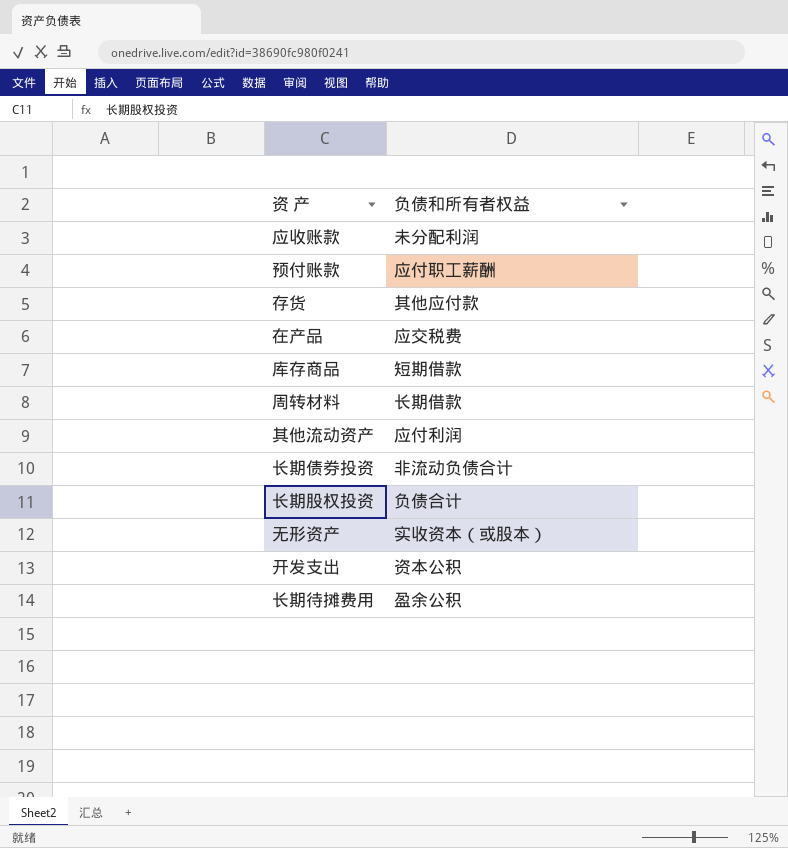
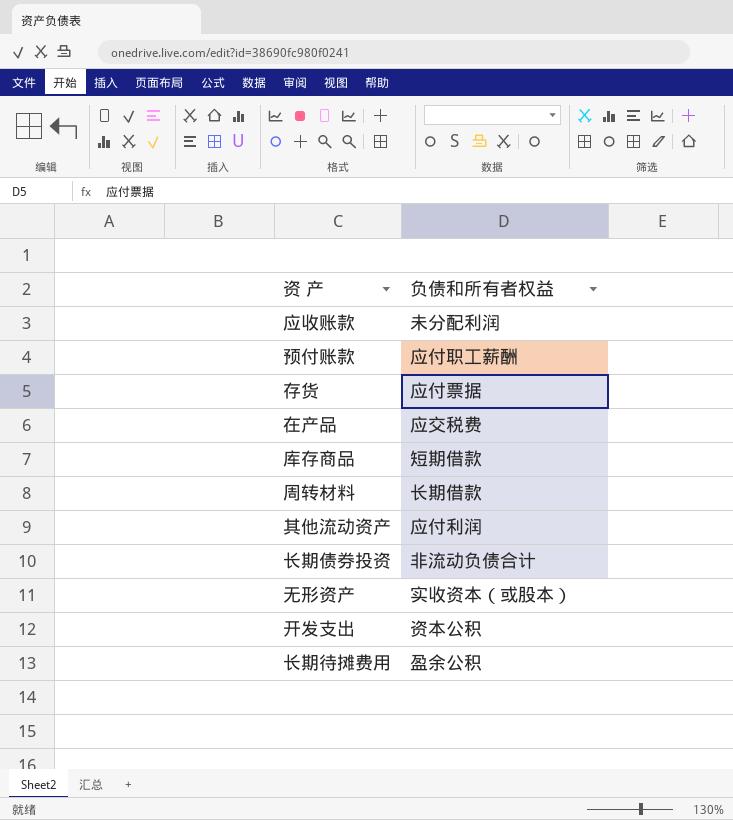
row 长期股权投资: 负债合计 -> none
存货 | 负债和所有者权益: 其他应付款 -> 应付票据

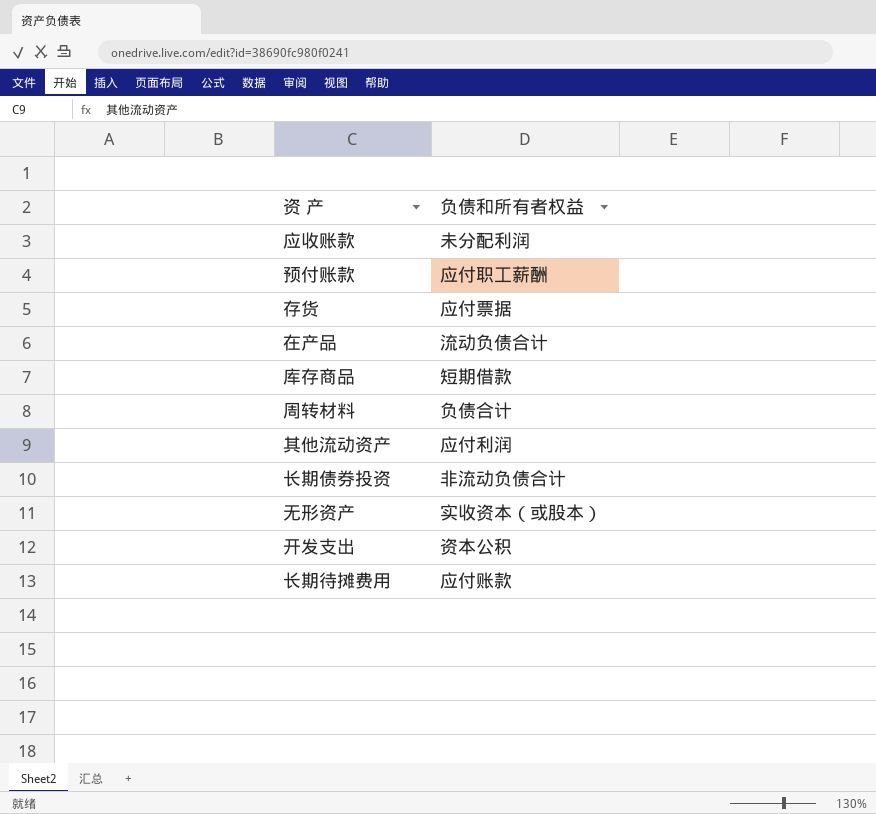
在产品 | 负债和所有者权益: 应交税费 -> 流动负债合计
周转材料 | 负债和所有者权益: 长期借款 -> 负债合计
长期待摊费用 | 负债和所有者权益: 盈余公积 -> 应付账款

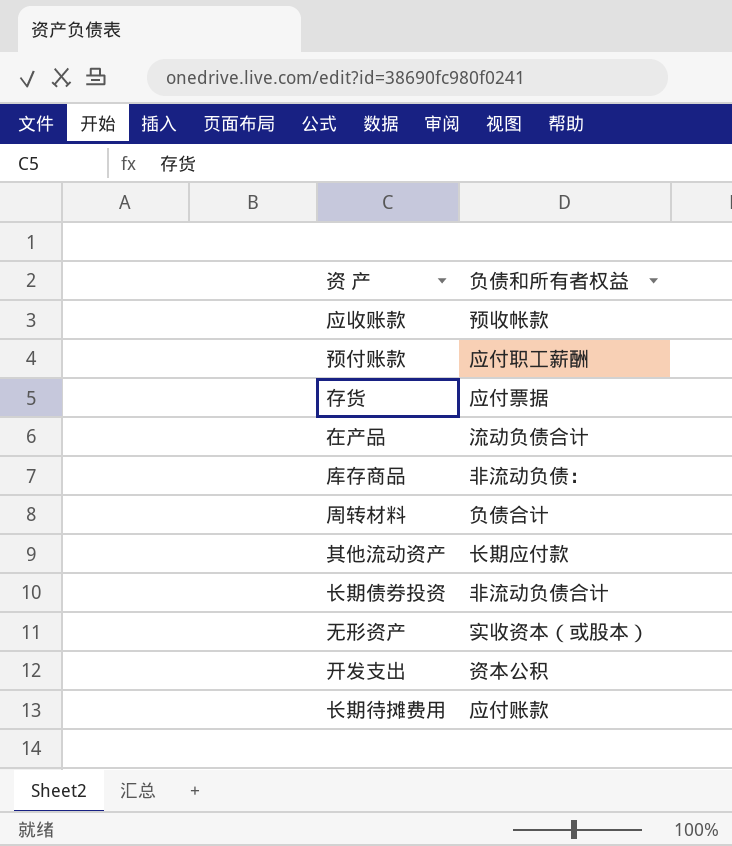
应收账款 | 负债和所有者权益: 未分配利润 -> 预收帐款
库存商品 | 负债和所有者权益: 短期借款 -> 非流动负债：
其他流动资产 | 负债和所有者权益: 应付利润 -> 长期应付款

